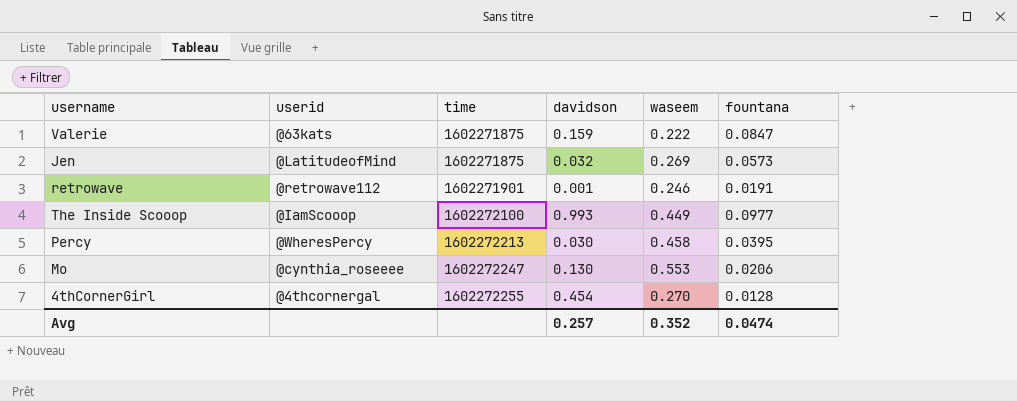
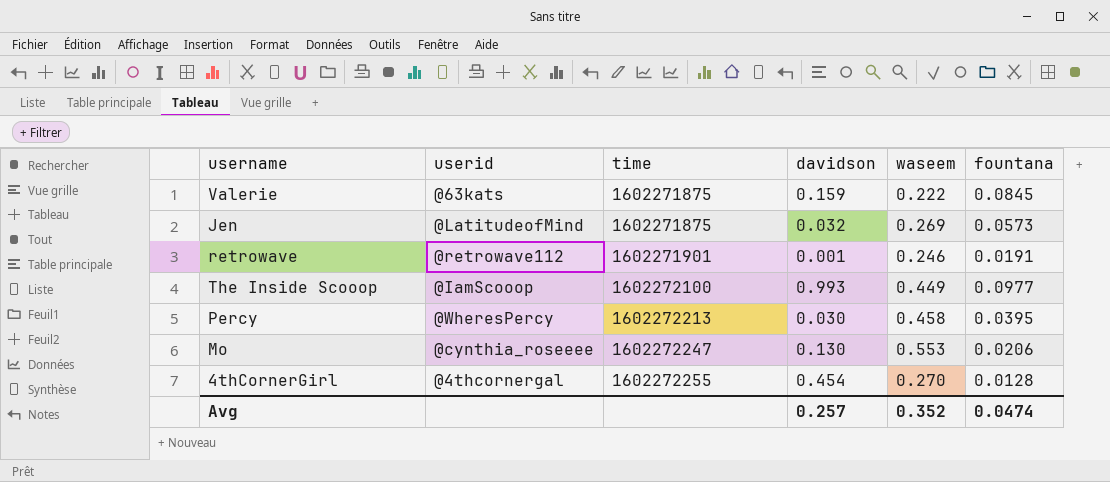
Valerie | fountana: 0.0847 -> 0.0845

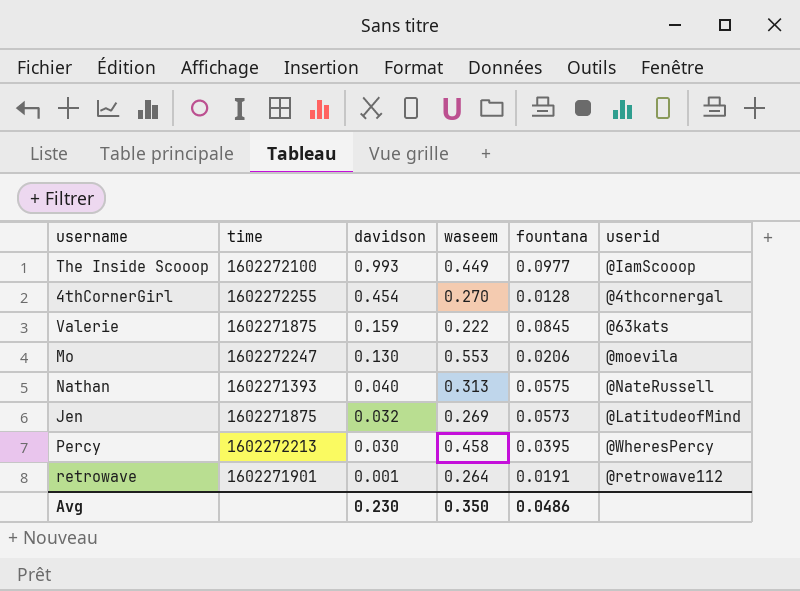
row order: time ascending -> davidson descending
column userid | position: 2 -> 6
Mo | userid: @cynthia_roseeee -> @moevila
row Nathan: none -> 1602271393 | 0.040 | 0.313 | 0.0575 | @NateRussell
retrowave | waseem: 0.246 -> 0.264
Avg | davidson: 0.257 -> 0.230
Avg | waseem: 0.352 -> 0.350
Avg | fountana: 0.0474 -> 0.0486

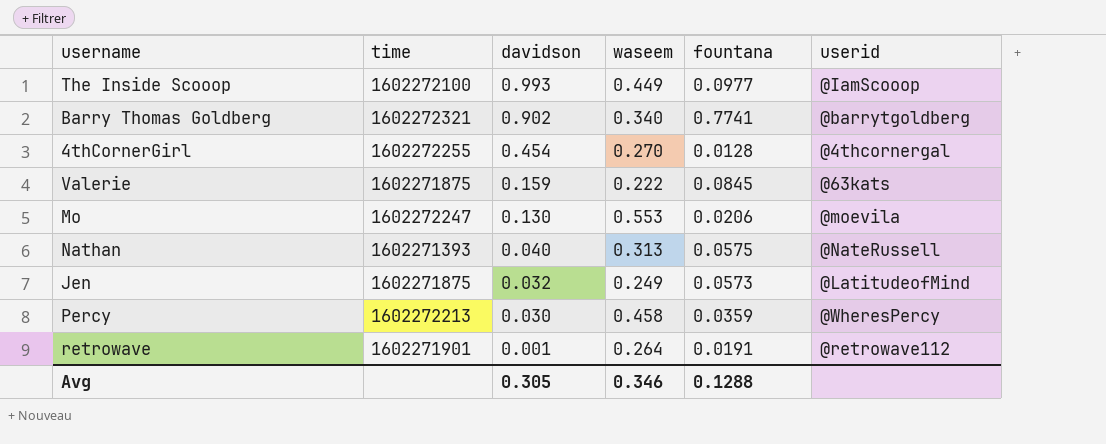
row Barry Thomas Goldberg: none -> 1602272321 | 0.902 | 0.340 | 0.7741 | @barrytgoldberg
Jen | waseem: 0.269 -> 0.249
Percy | fountana: 0.0395 -> 0.0359
Avg | davidson: 0.230 -> 0.305
Avg | waseem: 0.350 -> 0.346
Avg | fountana: 0.0486 -> 0.1288

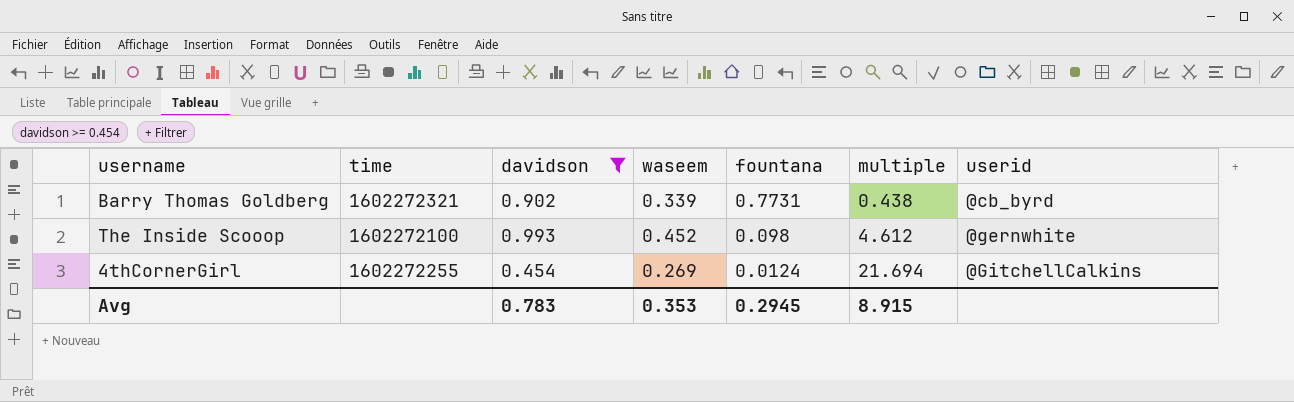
filter: none -> davidson >= 0.454
row order: davidson descending -> fountana descending
column multiple | formula: none -> [waseem] / [fountana]
Barry Thomas Goldberg | waseem: 0.340 -> 0.339
Barry Thomas Goldberg | fountana: 0.7741 -> 0.7731
Barry Thomas Goldberg | userid: @barrytgoldberg -> @cb_byrd
The Inside Scooop | waseem: 0.449 -> 0.452
The Inside Scooop | fountana: 0.0977 -> 0.098
The Inside Scooop | userid: @IamScooop -> @gernwhite
4thCornerGirl | waseem: 0.270 -> 0.269
4thCornerGirl | fountana: 0.0128 -> 0.0124
4thCornerGirl | userid: @4thcornergal -> @GitchellCalkins
Avg | davidson: 0.305 -> 0.783
Avg | waseem: 0.346 -> 0.353
Avg | fountana: 0.1288 -> 0.2945

